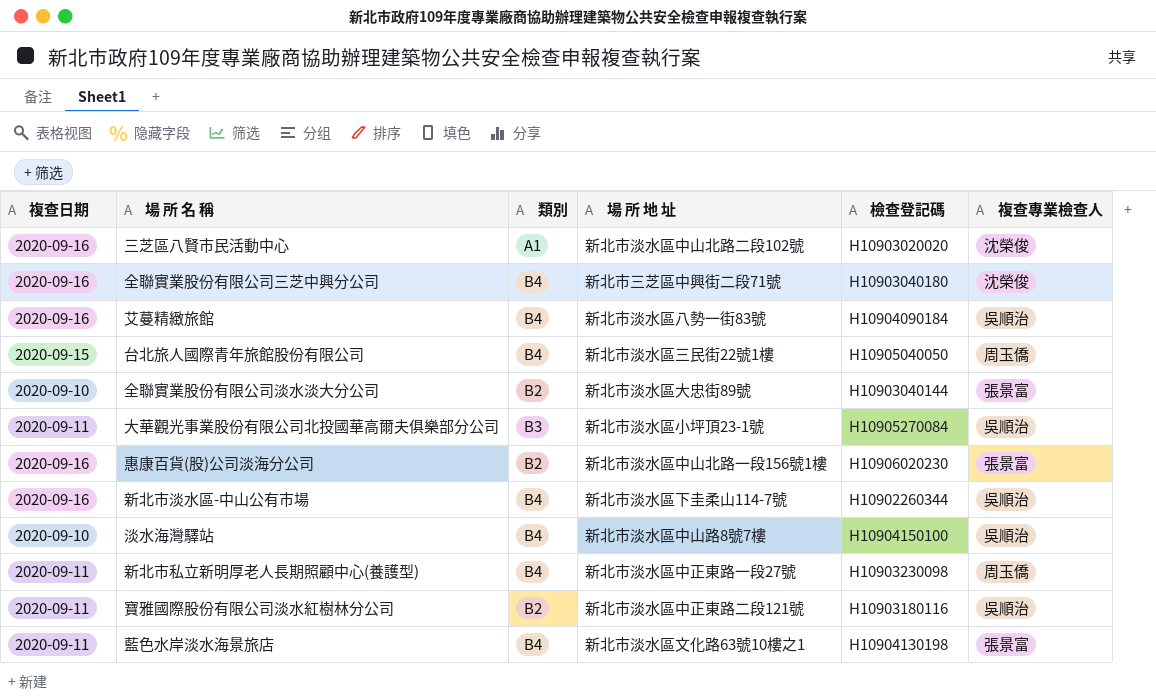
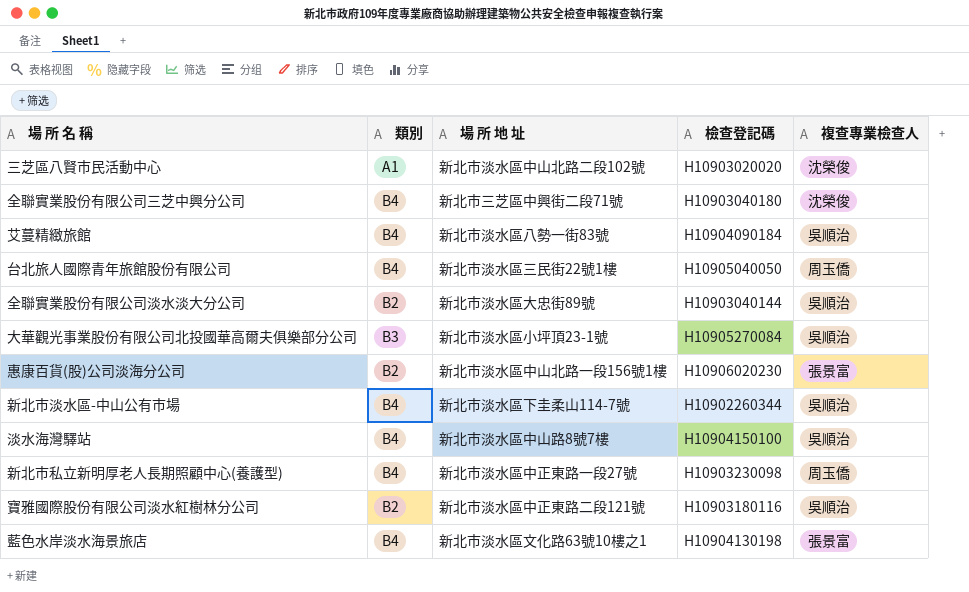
column 複查日期 | position: 1 -> none
全聯實業股份有限公司淡水淡大分公司 | 複查專業檢查人: 張景富 -> 吳順治

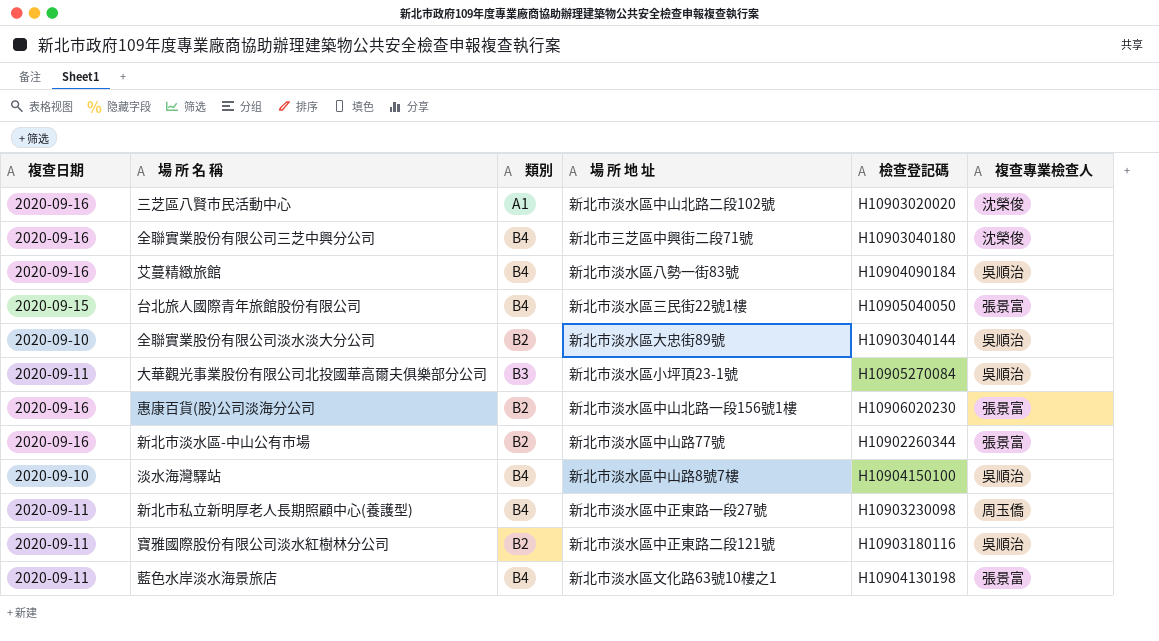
column 複查日期 | position: none -> 1
台北旅人國際青年旅館股份有限公司 | 複查專業檢查人: 周玉僑 -> 張景富
新北市淡水區-中山公有市場 | 類別: B4 -> B2
新北市淡水區-中山公有市場 | 場 所 地 址: 新北市淡水區下圭柔山114-7號 -> 新北市淡水區中山路77號
新北市淡水區-中山公有市場 | 複查專業檢查人: 吳順治 -> 張景富

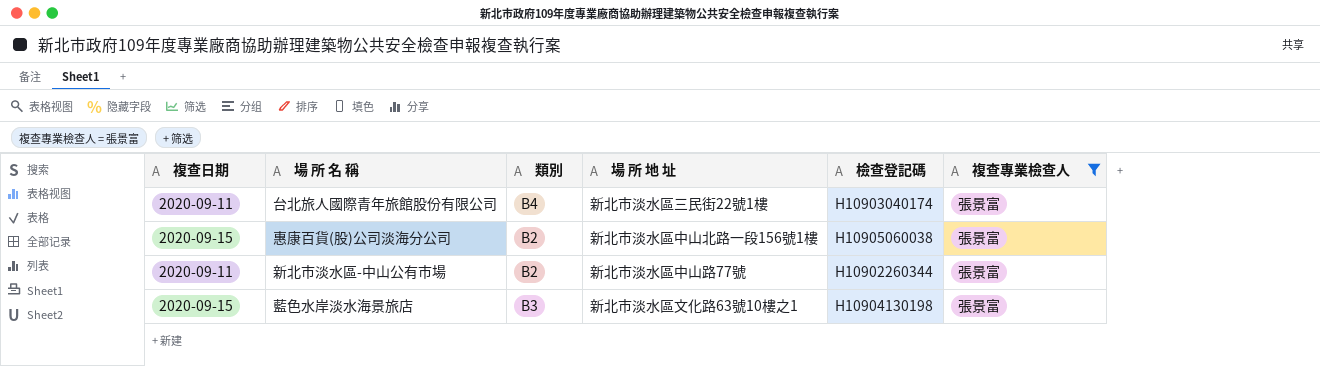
filter: none -> 複查專業檢查人 = 張景富
台北旅人國際青年旅館股份有限公司 | 複查日期: 2020-09-15 -> 2020-09-11
台北旅人國際青年旅館股份有限公司 | 檢查登記碼: H10905040050 -> H10903040174
惠康百貨(股)公司淡海分公司 | 複查日期: 2020-09-16 -> 2020-09-15
惠康百貨(股)公司淡海分公司 | 檢查登記碼: H10906020230 -> H10905060038
新北市淡水區-中山公有市場 | 複查日期: 2020-09-16 -> 2020-09-11
藍色水岸淡水海景旅店 | 複查日期: 2020-09-11 -> 2020-09-15
藍色水岸淡水海景旅店 | 類別: B4 -> B3

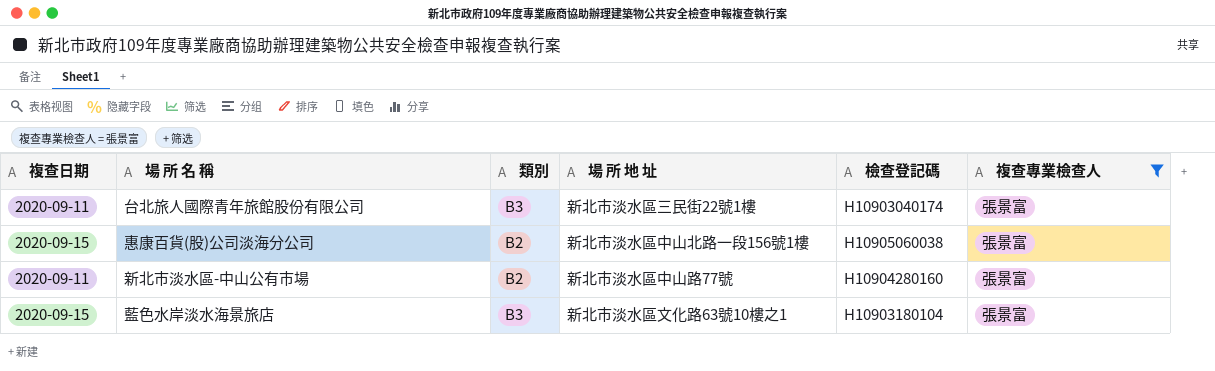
台北旅人國際青年旅館股份有限公司 | 類別: B4 -> B3
新北市淡水區-中山公有市場 | 檢查登記碼: H10902260344 -> H10904280160
藍色水岸淡水海景旅店 | 檢查登記碼: H10904130198 -> H10903180104

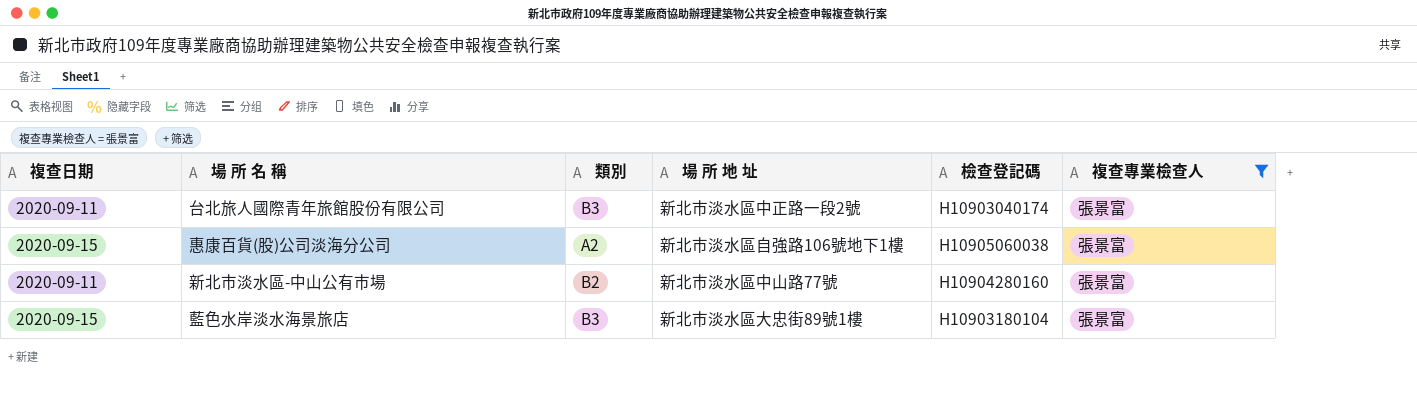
台北旅人國際青年旅館股份有限公司 | 場 所 地 址: 新北市淡水區三民街22號1樓 -> 新北市淡水區中正路一段2號
惠康百貨(股)公司淡海分公司 | 類別: B2 -> A2
惠康百貨(股)公司淡海分公司 | 場 所 地 址: 新北市淡水區中山北路一段156號1樓 -> 新北市淡水區自強路106號地下1樓
藍色水岸淡水海景旅店 | 場 所 地 址: 新北市淡水區文化路63號10樓之1 -> 新北市淡水區大忠街89號1樓

